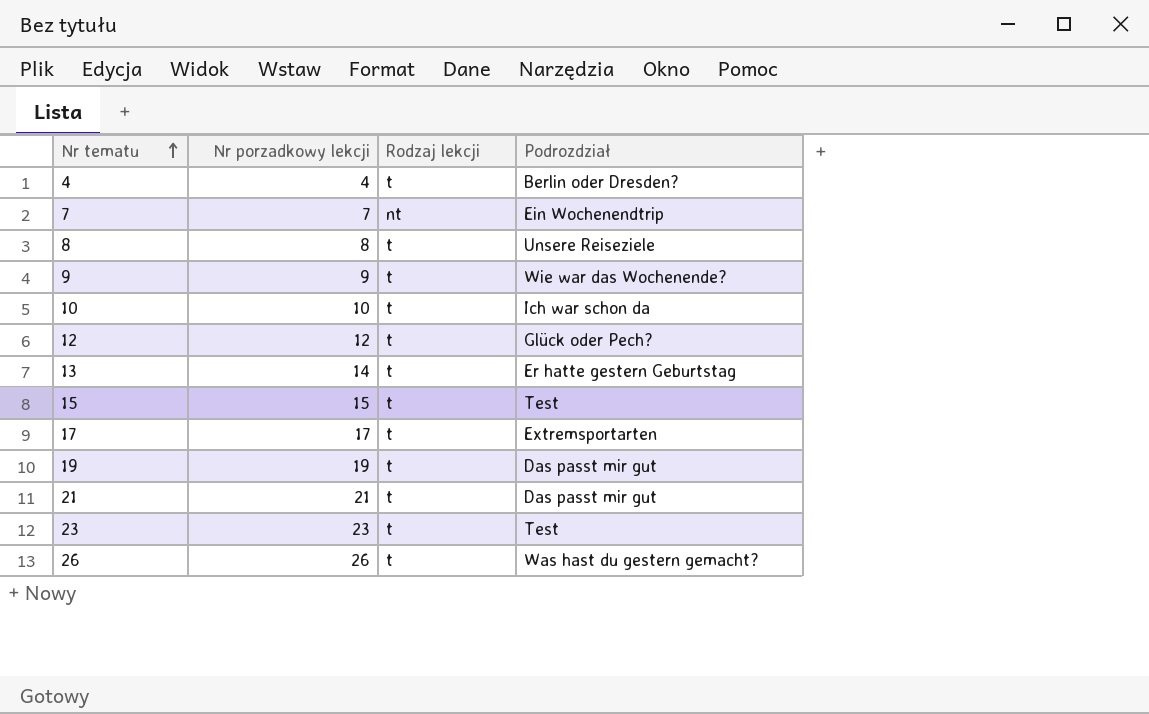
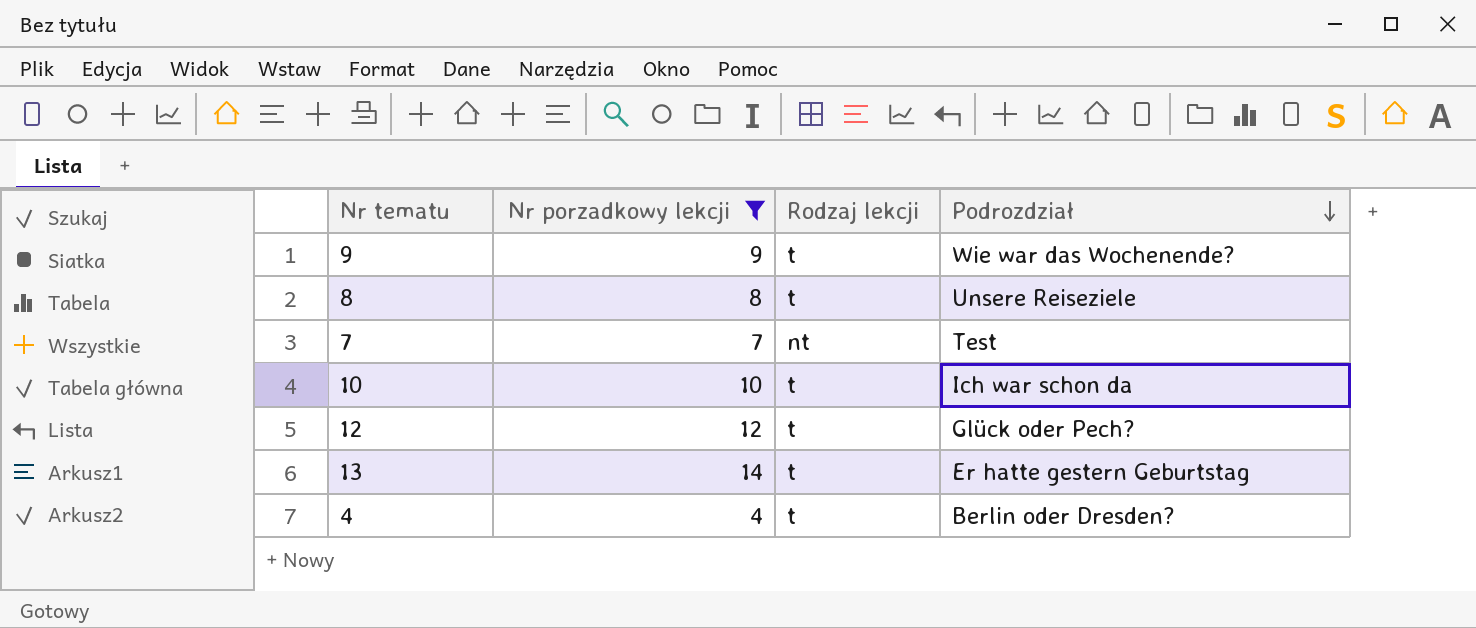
filter: none -> Nr porzadkowy lekcji <= 14
row order: Nr tematu ascending -> Podrozdział descending
7 | Podrozdział: Ein Wochenendtrip -> Test

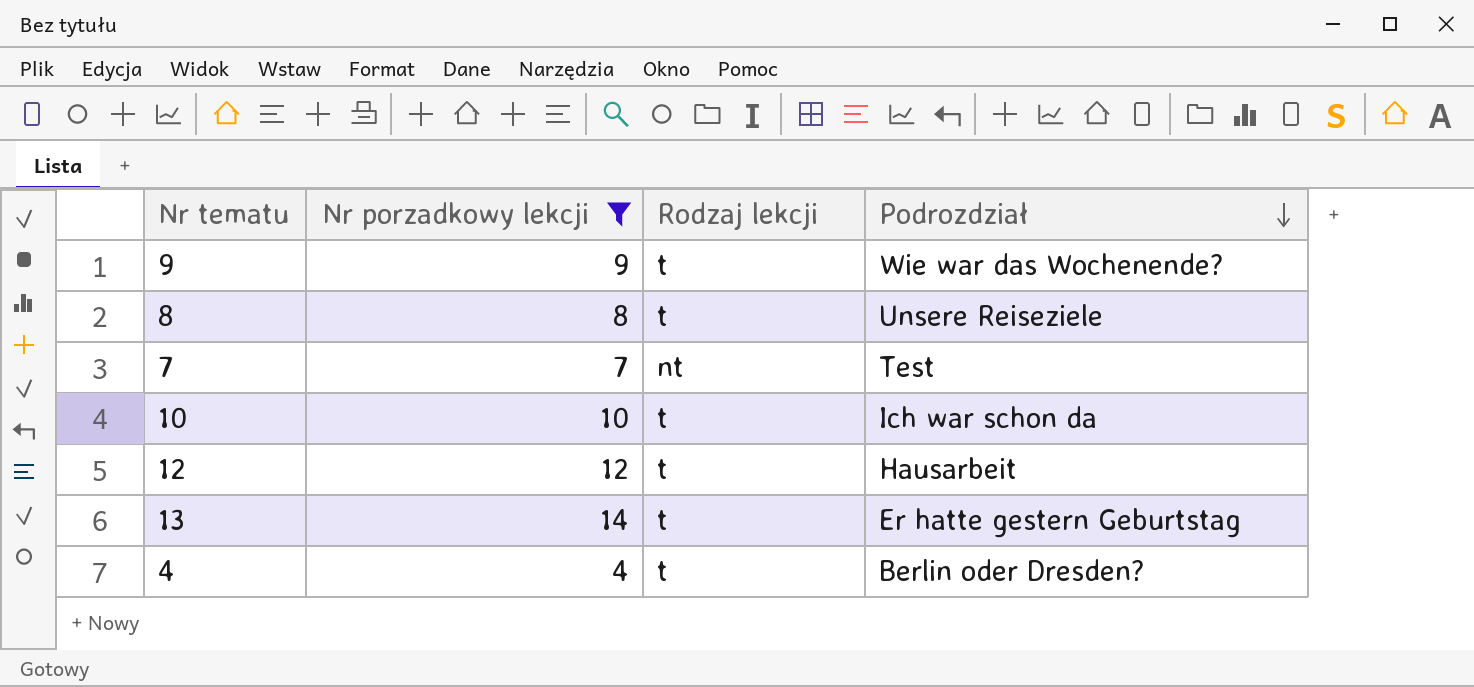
12 | Podrozdział: Glück oder Pech? -> Hausarbeit

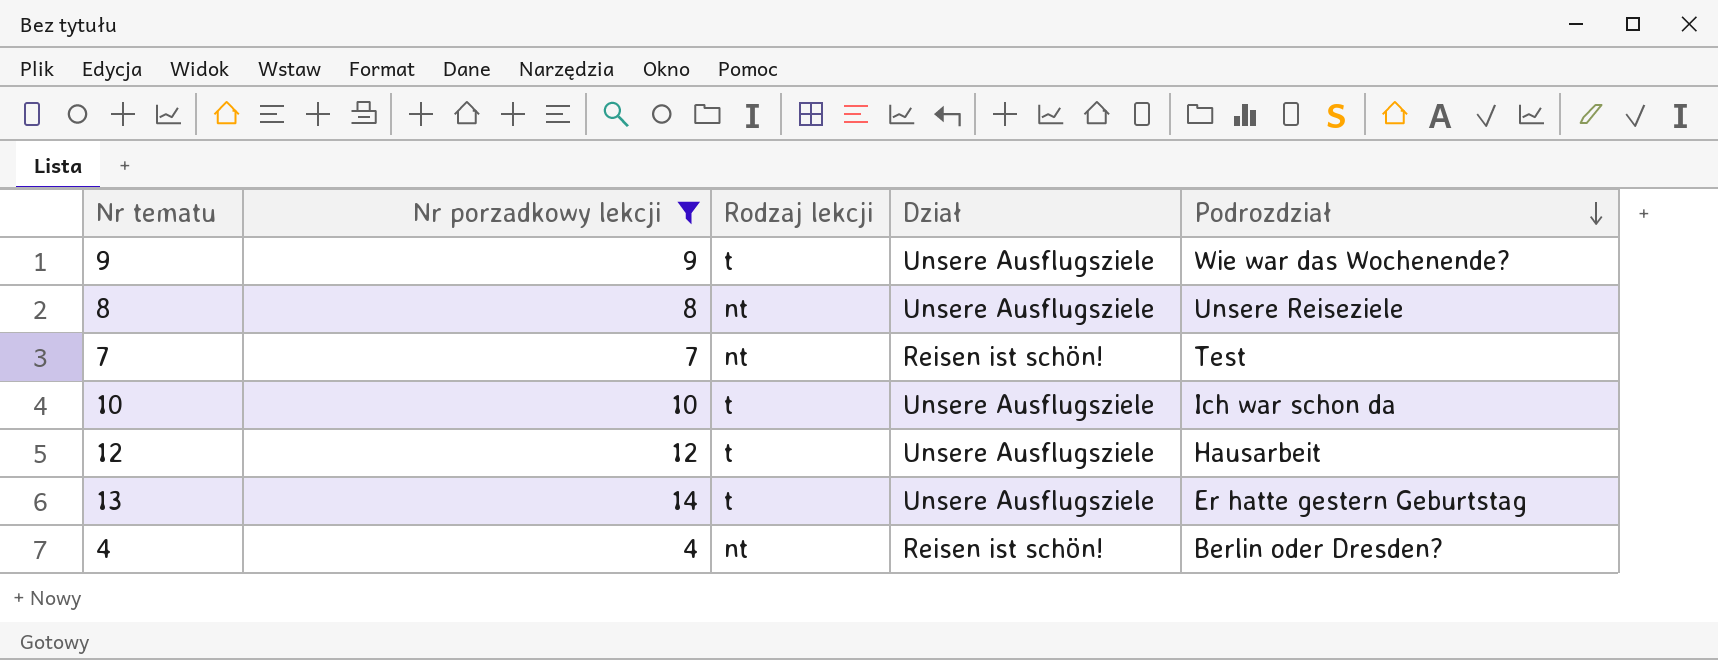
column Dział | position: none -> 4
8 | Rodzaj lekcji: t -> nt
4 | Rodzaj lekcji: t -> nt

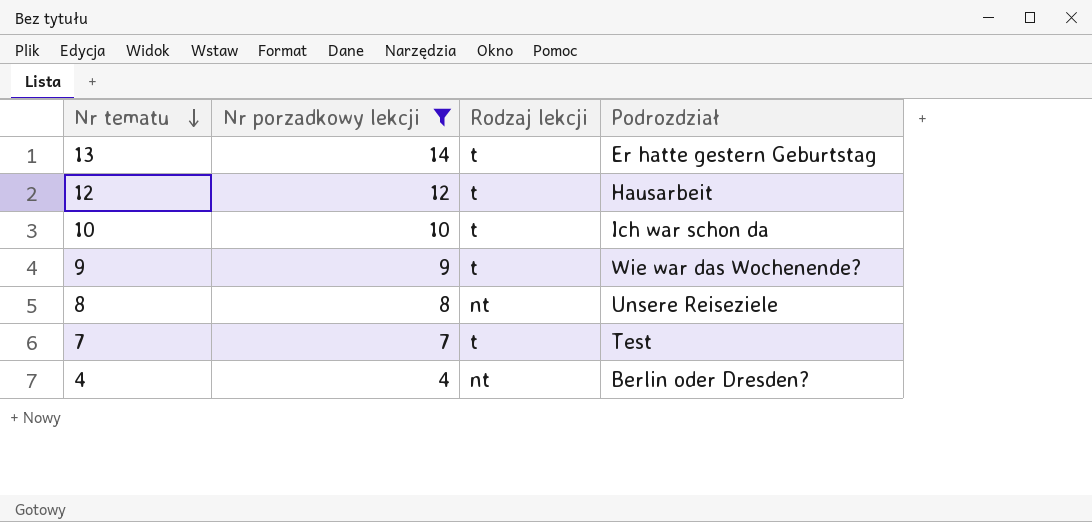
row order: Podrozdział descending -> Nr tematu descending
column Dział | position: 4 -> none
7 | Rodzaj lekcji: nt -> t

